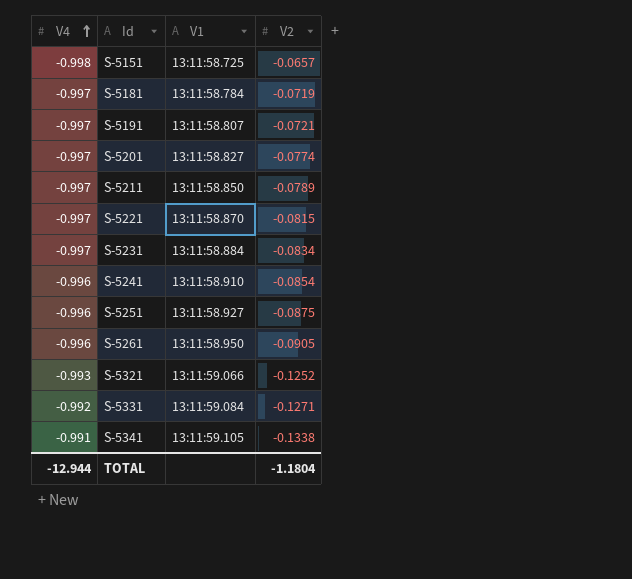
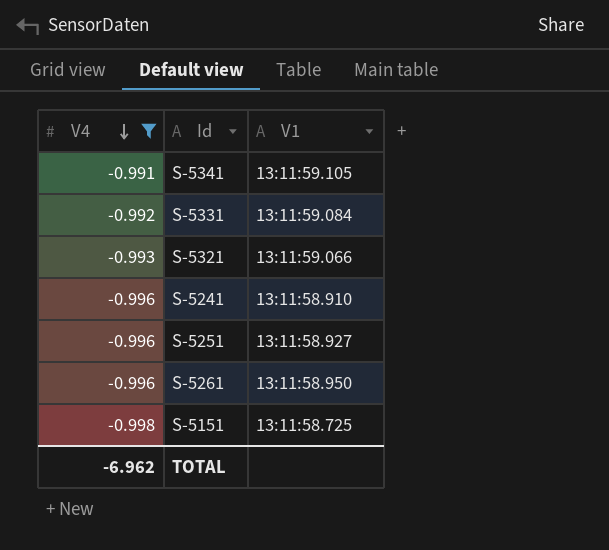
filter: none -> V4 != -0.997
row order: V4 ascending -> V4 descending
column V2 | position: 4 -> none
TOTAL | V4: -12.944 -> -6.962

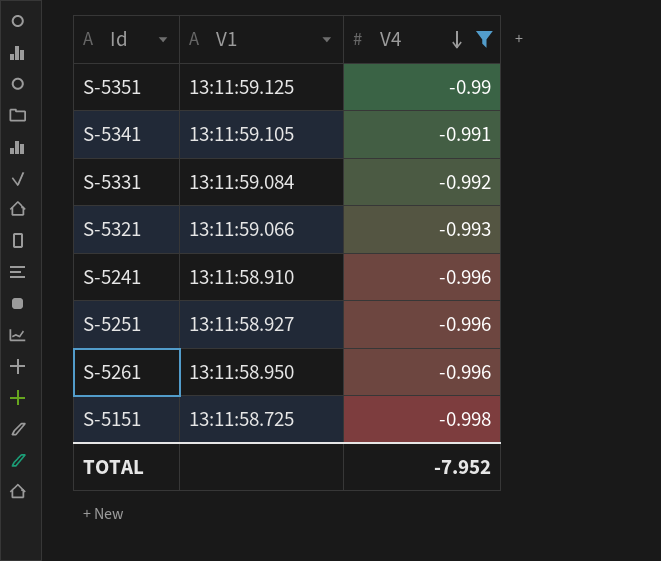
column V4 | position: 1 -> 3
row S-5351: none -> 13:11:59.125 | -0.99
TOTAL | V4: -6.962 -> -7.952

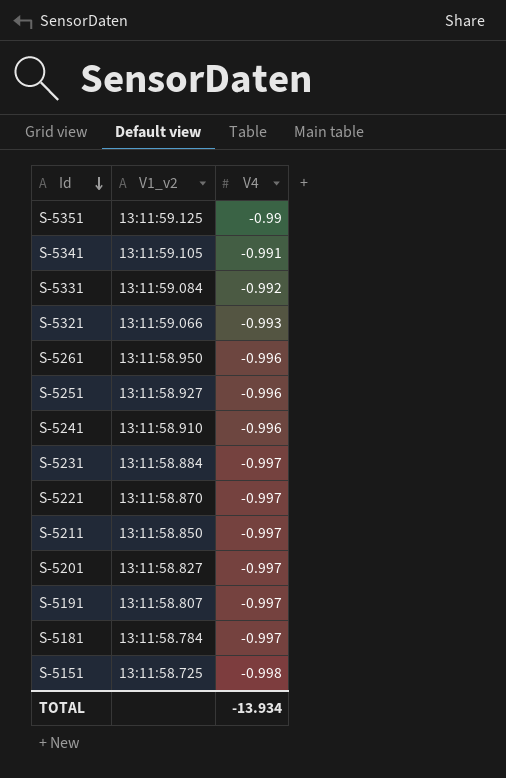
filter: V4 != -0.997 -> none
row order: V4 descending -> Id descending
column name: V1 -> V1_v2
TOTAL | V4: -7.952 -> -13.934

